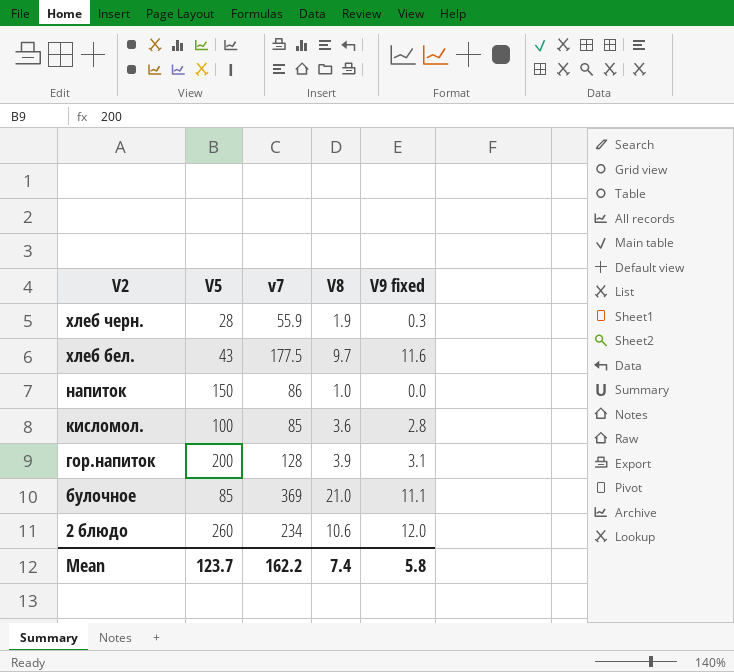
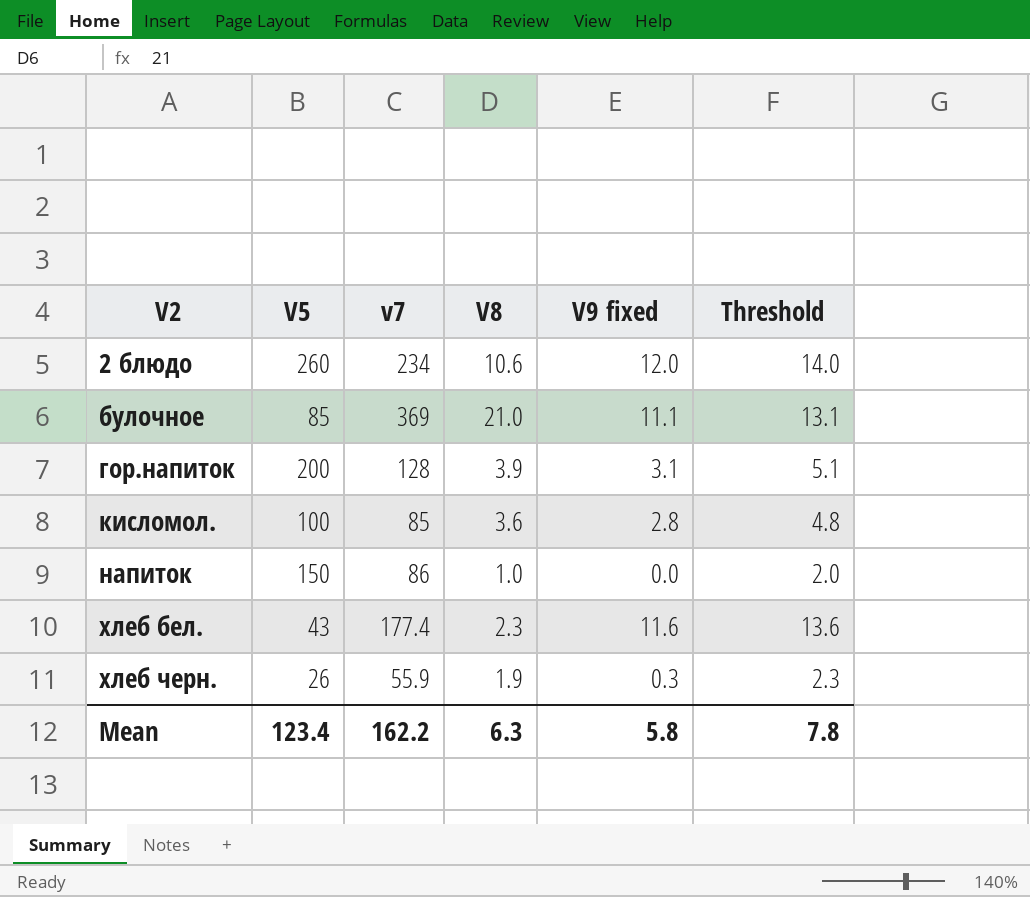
row order: V2 descending -> V2 ascending
column Threshold | formula: none -> [V9 fixed] + 2
хлеб бел. | v7: 177.5 -> 177.4
хлеб бел. | V8: 9.7 -> 2.3
хлеб черн. | V5: 28 -> 26
Mean | V5: 123.7 -> 123.4
Mean | V8: 7.4 -> 6.3

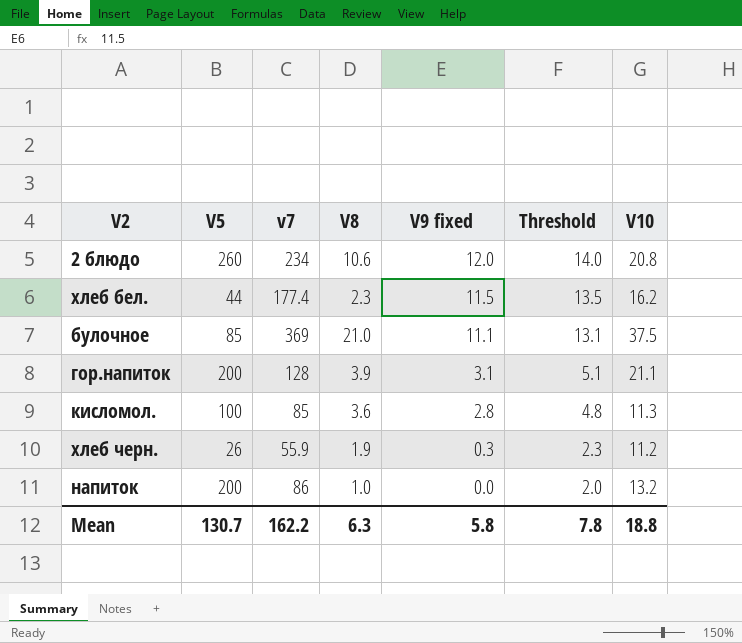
row order: V2 ascending -> V9 fixed descending
column V10 | position: none -> 7
хлеб бел. | V5: 43 -> 44
хлеб бел. | V9 fixed: 11.6 -> 11.5
хлеб бел. | Threshold: 13.6 -> 13.5
напиток | V5: 150 -> 200
Mean | V5: 123.4 -> 130.7

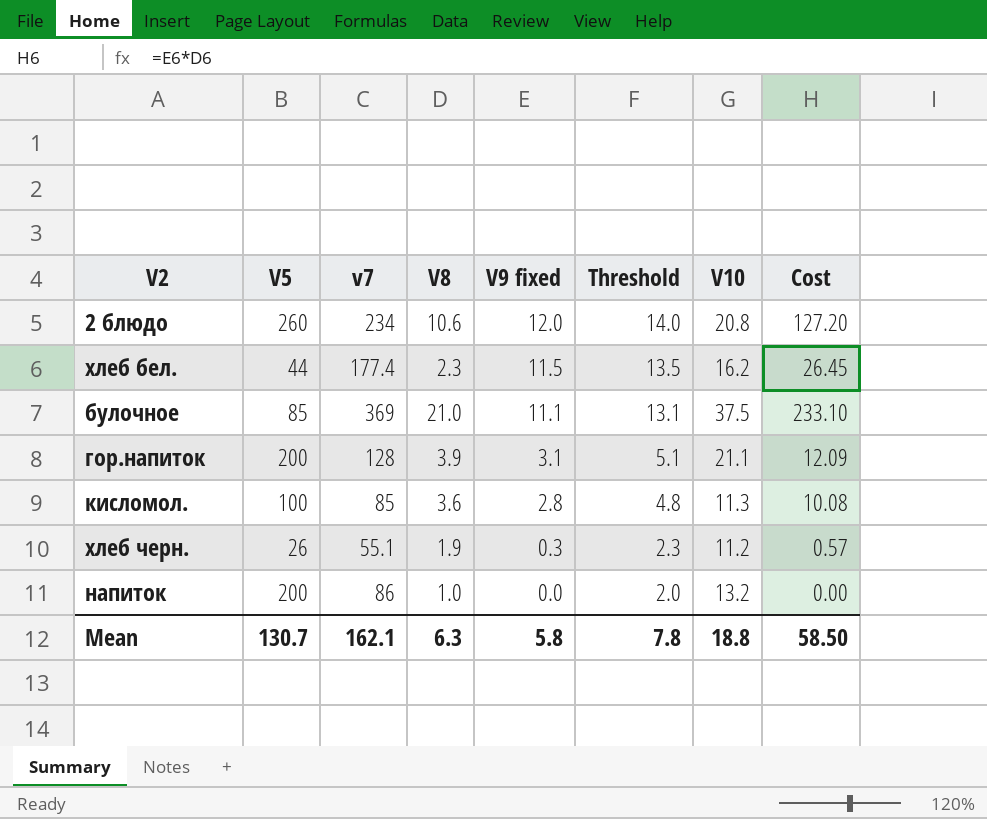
column Cost | formula: none -> [V8] * [V9 fixed]
хлеб черн. | v7: 55.9 -> 55.1
Mean | v7: 162.2 -> 162.1

